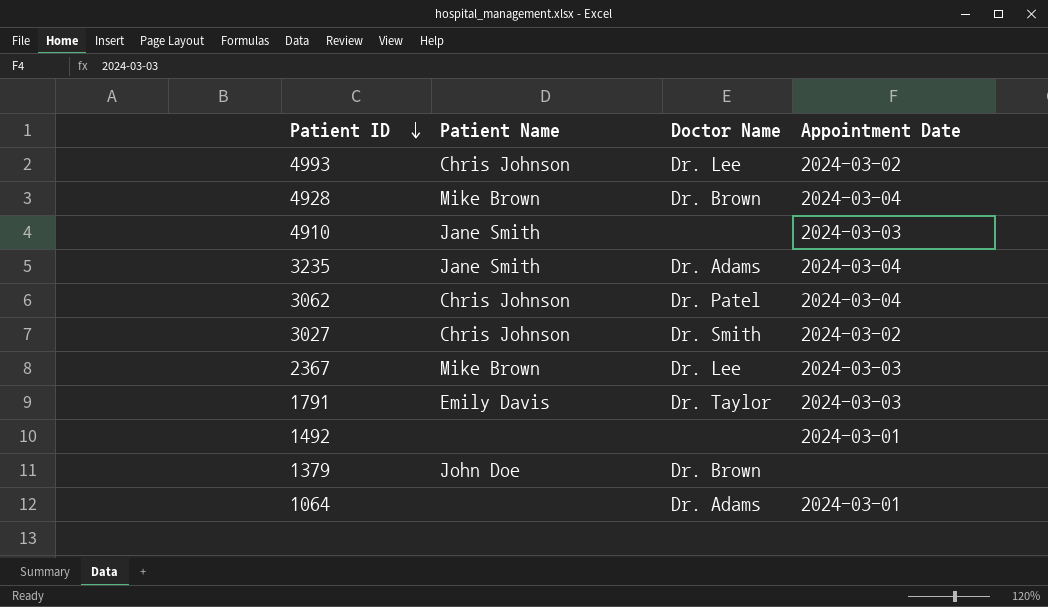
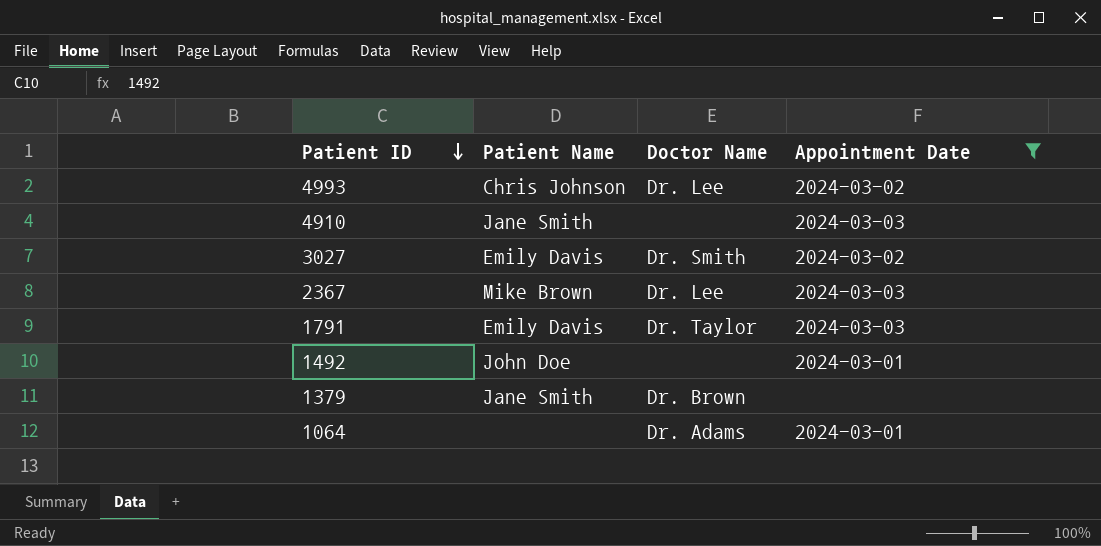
filter: none -> Appointment Date != 2024-03-04
3027 | Patient Name: Chris Johnson -> Emily Davis
1492 | Patient Name: none -> John Doe
1379 | Patient Name: John Doe -> Jane Smith

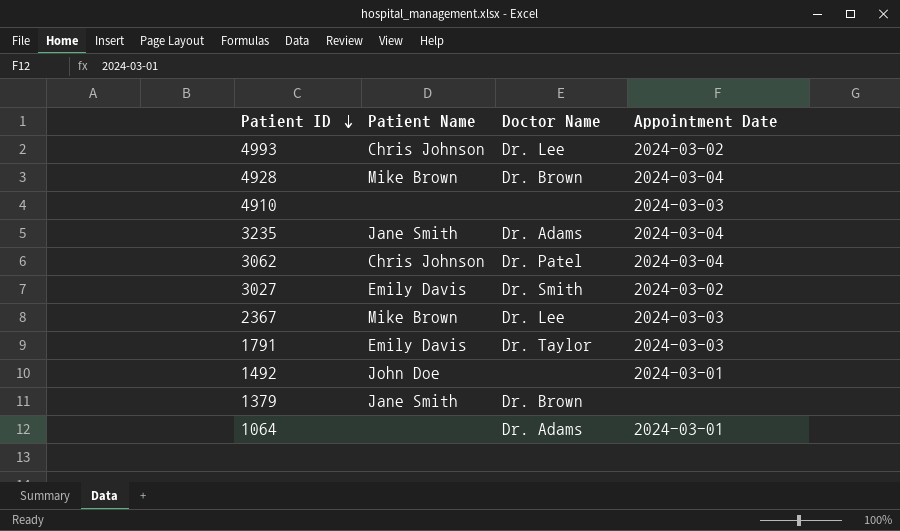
filter: Appointment Date != 2024-03-04 -> none
4910 | Patient Name: Jane Smith -> none

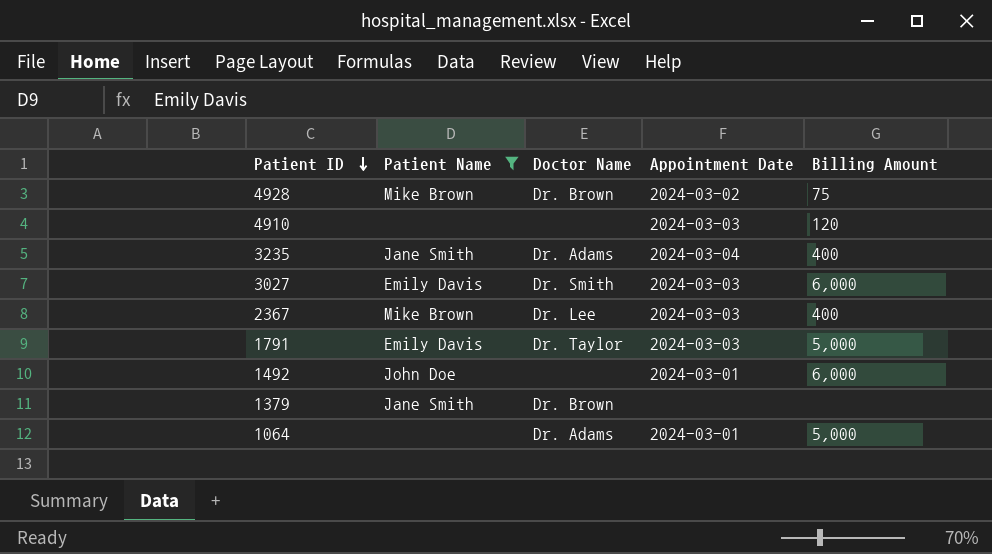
filter: none -> Patient Name != Chris Johnson
column Billing Amount | position: none -> 5
4928 | Appointment Date: 2024-03-04 -> 2024-03-02
3027 | Appointment Date: 2024-03-02 -> 2024-03-03

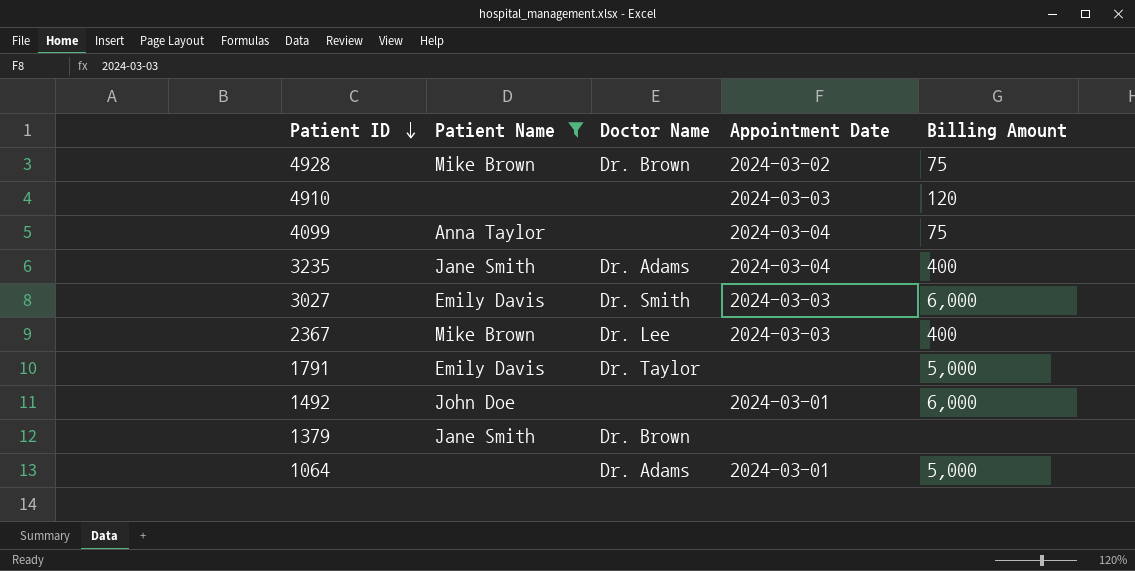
row 4099: none -> Anna Taylor | none | 2024-03-04 | 75
1791 | Appointment Date: 2024-03-03 -> none

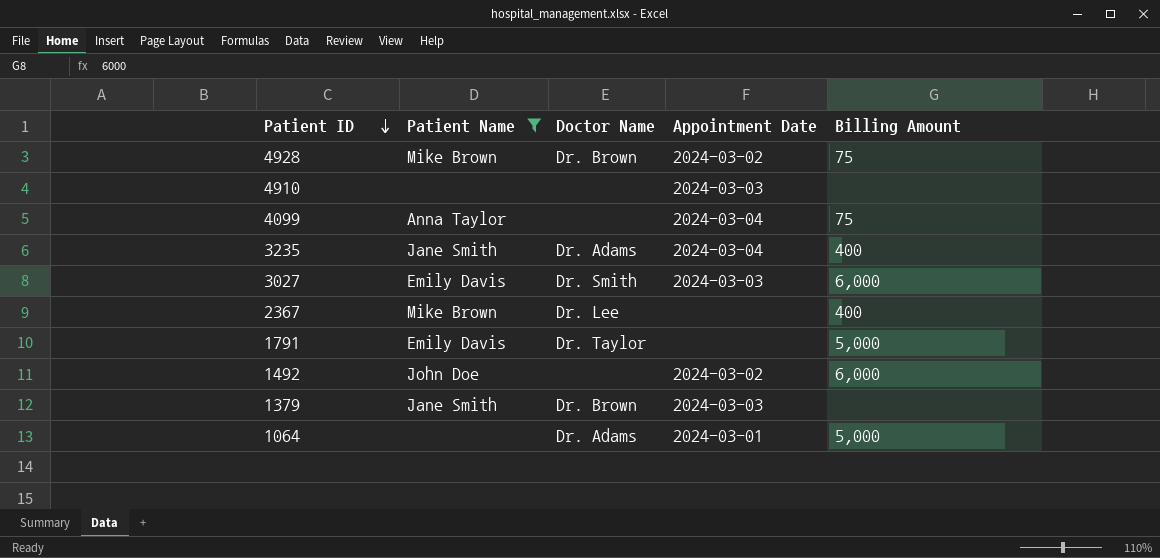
4910 | Billing Amount: 120 -> none
2367 | Appointment Date: 2024-03-03 -> none
1492 | Appointment Date: 2024-03-01 -> 2024-03-02
1379 | Appointment Date: none -> 2024-03-03

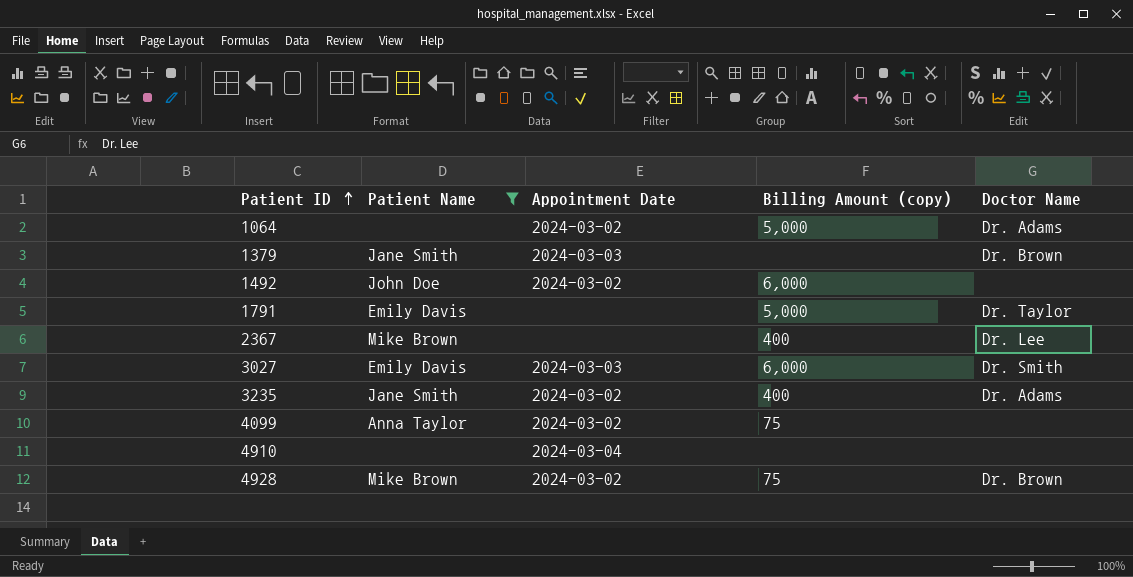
row order: Patient ID descending -> Patient ID ascending
column name: Billing Amount -> Billing Amount (copy)
column Doctor Name | position: 3 -> 5
1064 | Appointment Date: 2024-03-01 -> 2024-03-02
3235 | Appointment Date: 2024-03-04 -> 2024-03-02
4099 | Appointment Date: 2024-03-04 -> 2024-03-02
4910 | Appointment Date: 2024-03-03 -> 2024-03-04

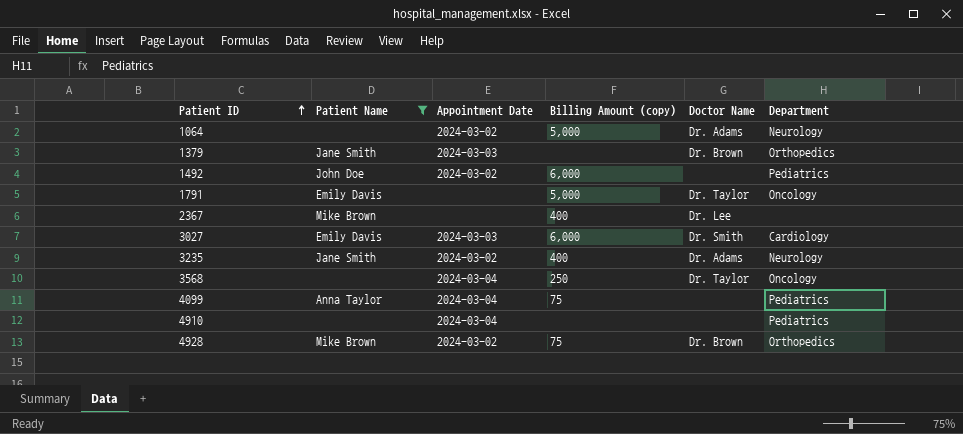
column Department | position: none -> 6
row 3568: none -> none | 2024-03-04 | 250 | Dr. Taylor | Oncology
4099 | Appointment Date: 2024-03-02 -> 2024-03-04

